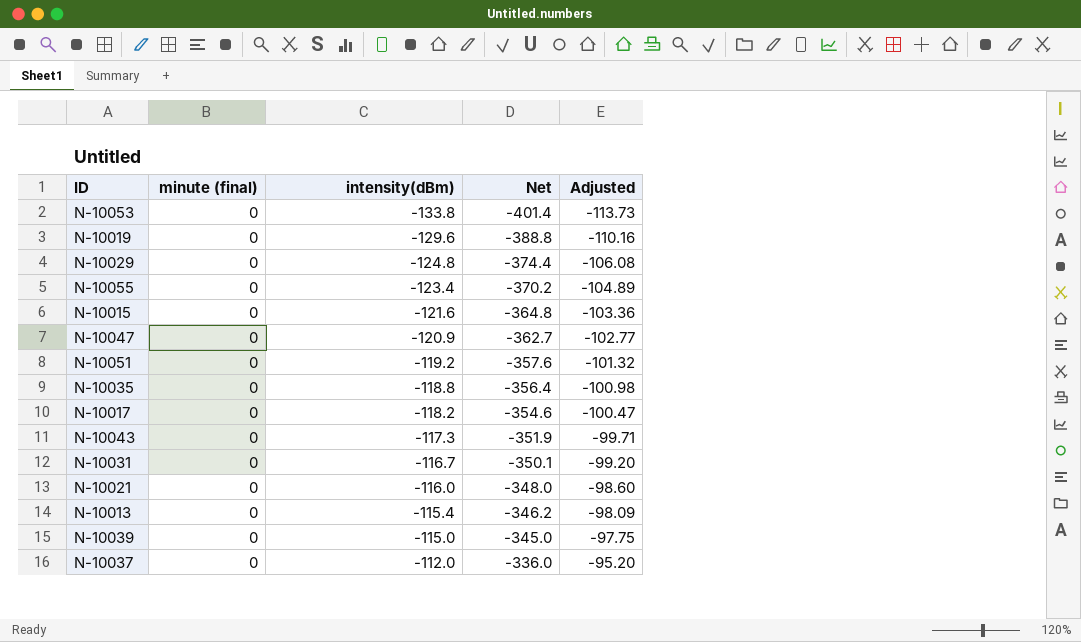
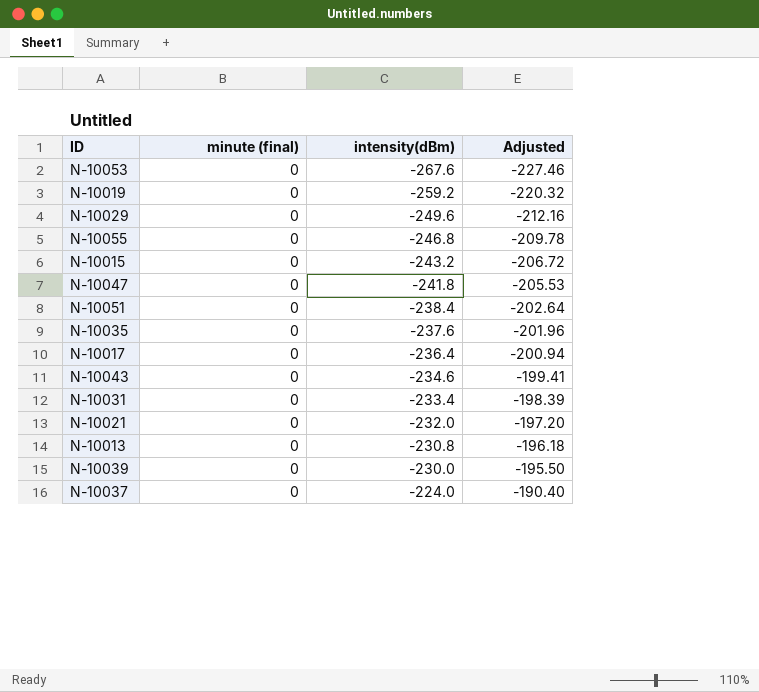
column Net | formula: [intensity(dBm)] * 3 -> none
N-10053 | intensity(dBm): -133.8 -> -267.6
N-10053 | Adjusted: -113.73 -> -227.46
N-10019 | intensity(dBm): -129.6 -> -259.2
N-10019 | Adjusted: -110.16 -> -220.32
N-10029 | intensity(dBm): -124.8 -> -249.6
N-10029 | Adjusted: -106.08 -> -212.16
N-10055 | intensity(dBm): -123.4 -> -246.8
N-10055 | Adjusted: -104.89 -> -209.78
N-10015 | intensity(dBm): -121.6 -> -243.2
N-10015 | Adjusted: -103.36 -> -206.72
N-10047 | intensity(dBm): -120.9 -> -241.8
N-10047 | Adjusted: -102.77 -> -205.53
N-10051 | intensity(dBm): -119.2 -> -238.4
N-10051 | Adjusted: -101.32 -> -202.64
N-10035 | intensity(dBm): -118.8 -> -237.6
N-10035 | Adjusted: -100.98 -> -201.96
N-10017 | intensity(dBm): -118.2 -> -236.4
N-10017 | Adjusted: -100.47 -> -200.94
N-10043 | intensity(dBm): -117.3 -> -234.6
N-10043 | Adjusted: -99.71 -> -199.41
N-10031 | intensity(dBm): -116.7 -> -233.4
N-10031 | Adjusted: -99.20 -> -198.39
N-10021 | intensity(dBm): -116.0 -> -232.0
N-10021 | Adjusted: -98.60 -> -197.20
N-10013 | intensity(dBm): -115.4 -> -230.8
N-10013 | Adjusted: -98.09 -> -196.18
N-10039 | intensity(dBm): -115.0 -> -230.0
N-10039 | Adjusted: -97.75 -> -195.50
N-10037 | intensity(dBm): -112.0 -> -224.0
N-10037 | Adjusted: -95.20 -> -190.40

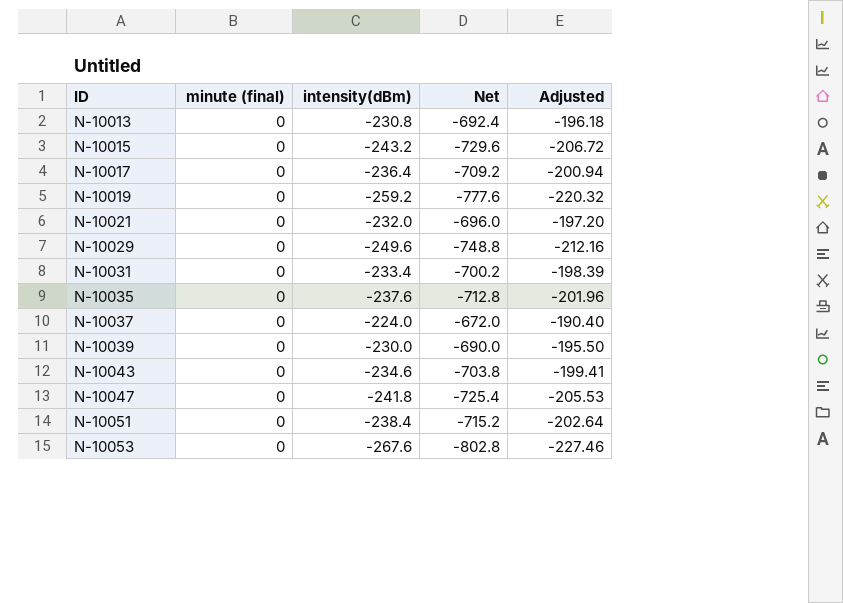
row order: intensity(dBm) ascending -> ID ascending
column Net | formula: none -> [intensity(dBm)] * 3
row N-10055: 0 | -246.8 | -209.78 -> none

